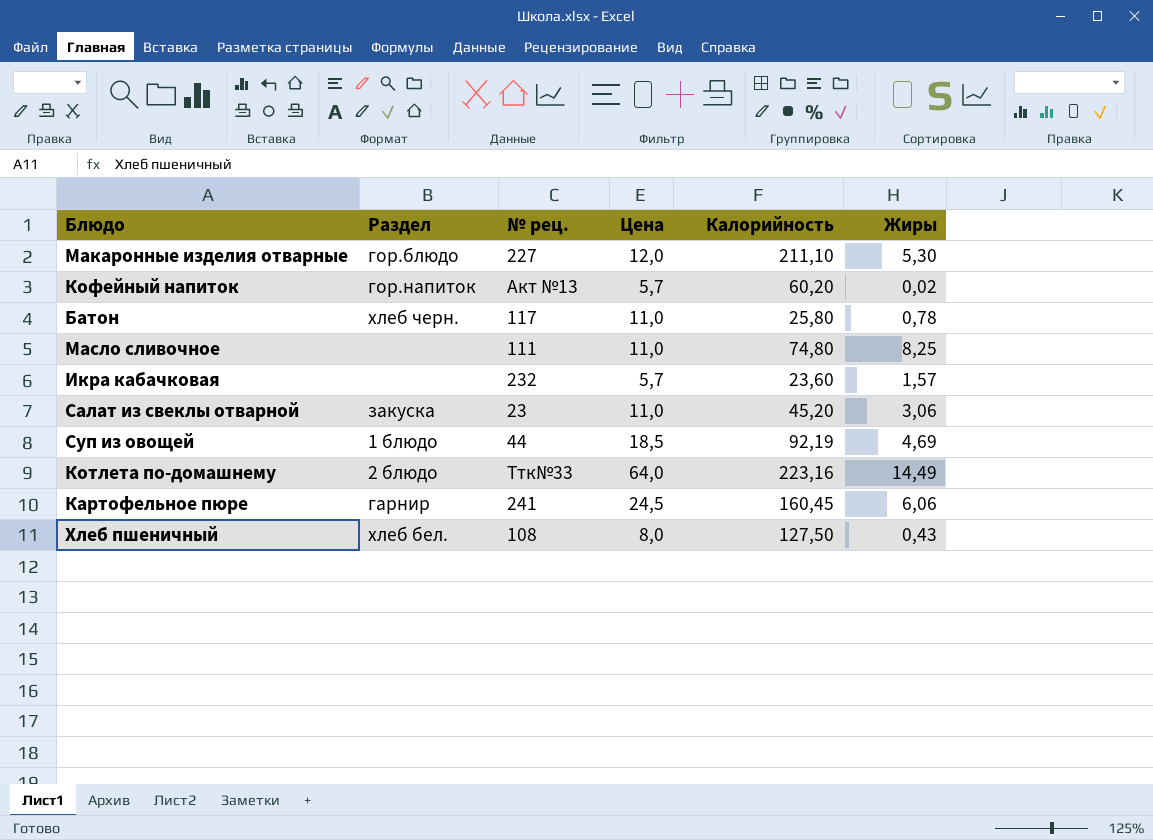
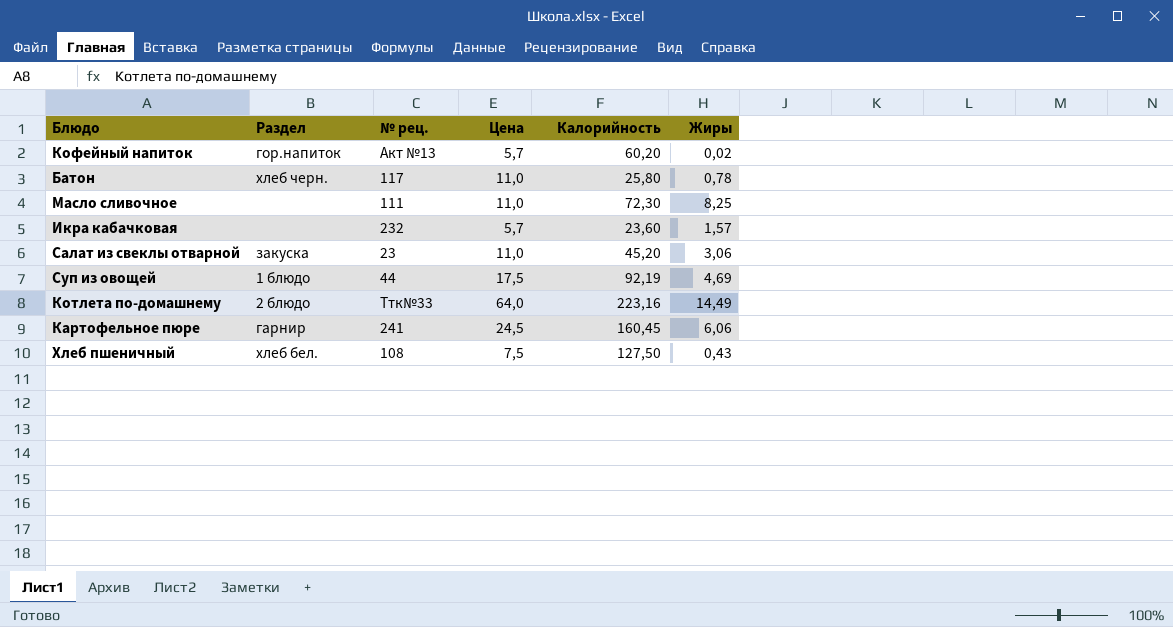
row Макаронные изделия отварные: гор.блюдо | 227 | 12,0 | 211,10 | 5,30 -> none
Масло сливочное | Калорийность: 74,80 -> 72,30
Суп из овощей | Цена: 18,5 -> 17,5
Хлеб пшеничный | Цена: 8,0 -> 7,5

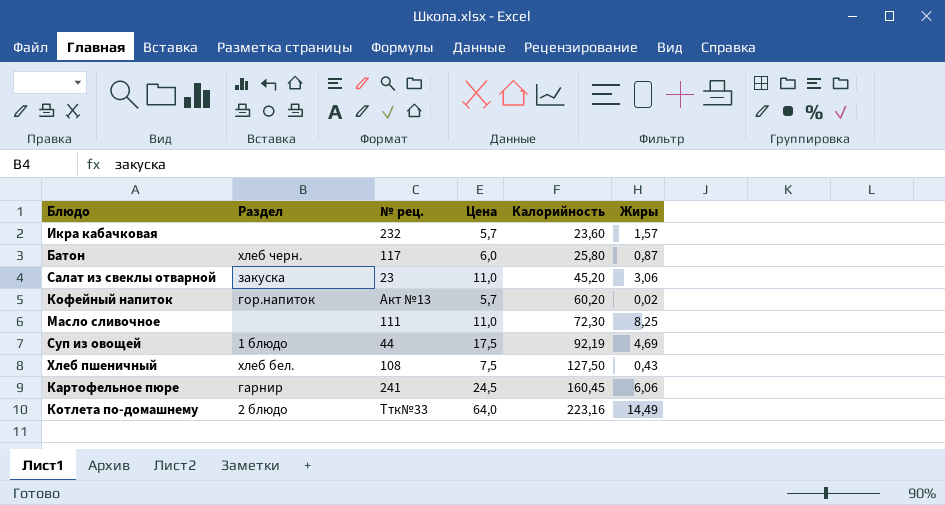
row order: none -> Калорийность ascending
Батон | Цена: 11,0 -> 6,0
Батон | Жиры: 0,78 -> 0,87

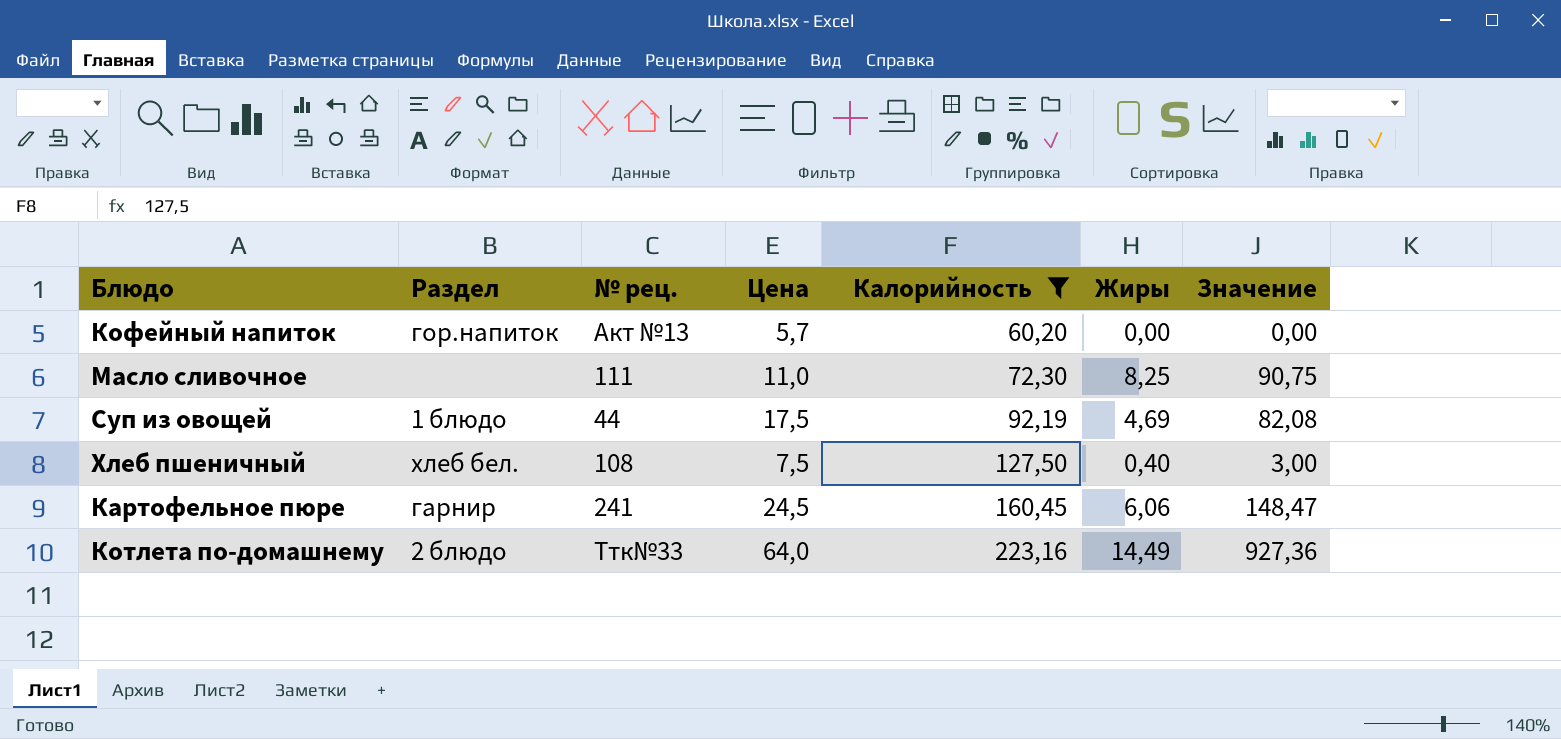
filter: none -> Калорийность >= 60,20
column Значение | formula: none -> [Цена] * [Жиры]
Кофейный напиток | Жиры: 0,02 -> 0,00
Хлеб пшеничный | Жиры: 0,43 -> 0,40

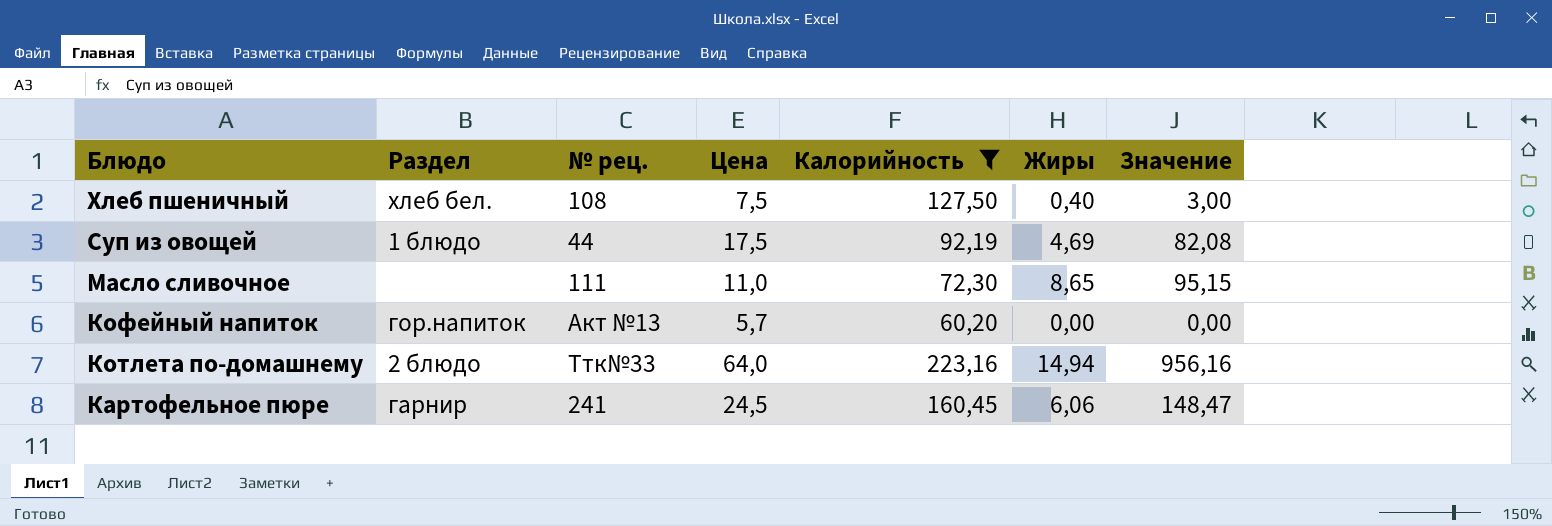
row order: Калорийность ascending -> Блюдо descending
Масло сливочное | Жиры: 8,25 -> 8,65
Масло сливочное | Значение: 90,75 -> 95,15
Котлета по-домашнему | Жиры: 14,49 -> 14,94
Котлета по-домашнему | Значение: 927,36 -> 956,16

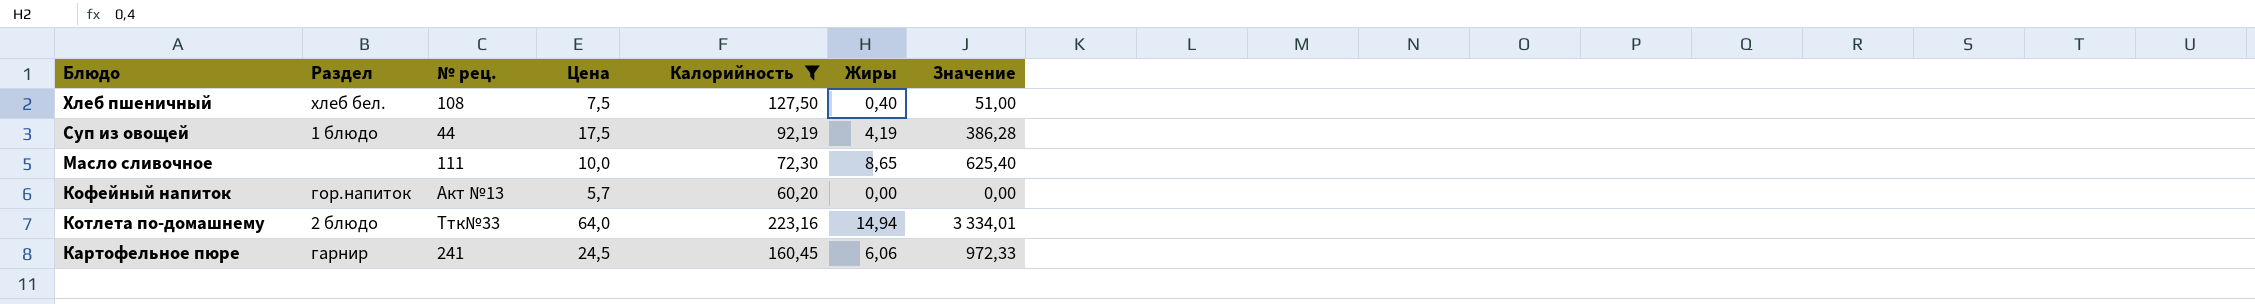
column Значение | formula: [Цена] * [Жиры] -> [Калорийность] * [Жиры]
Суп из овощей | Жиры: 4,69 -> 4,19
Масло сливочное | Цена: 11,0 -> 10,0

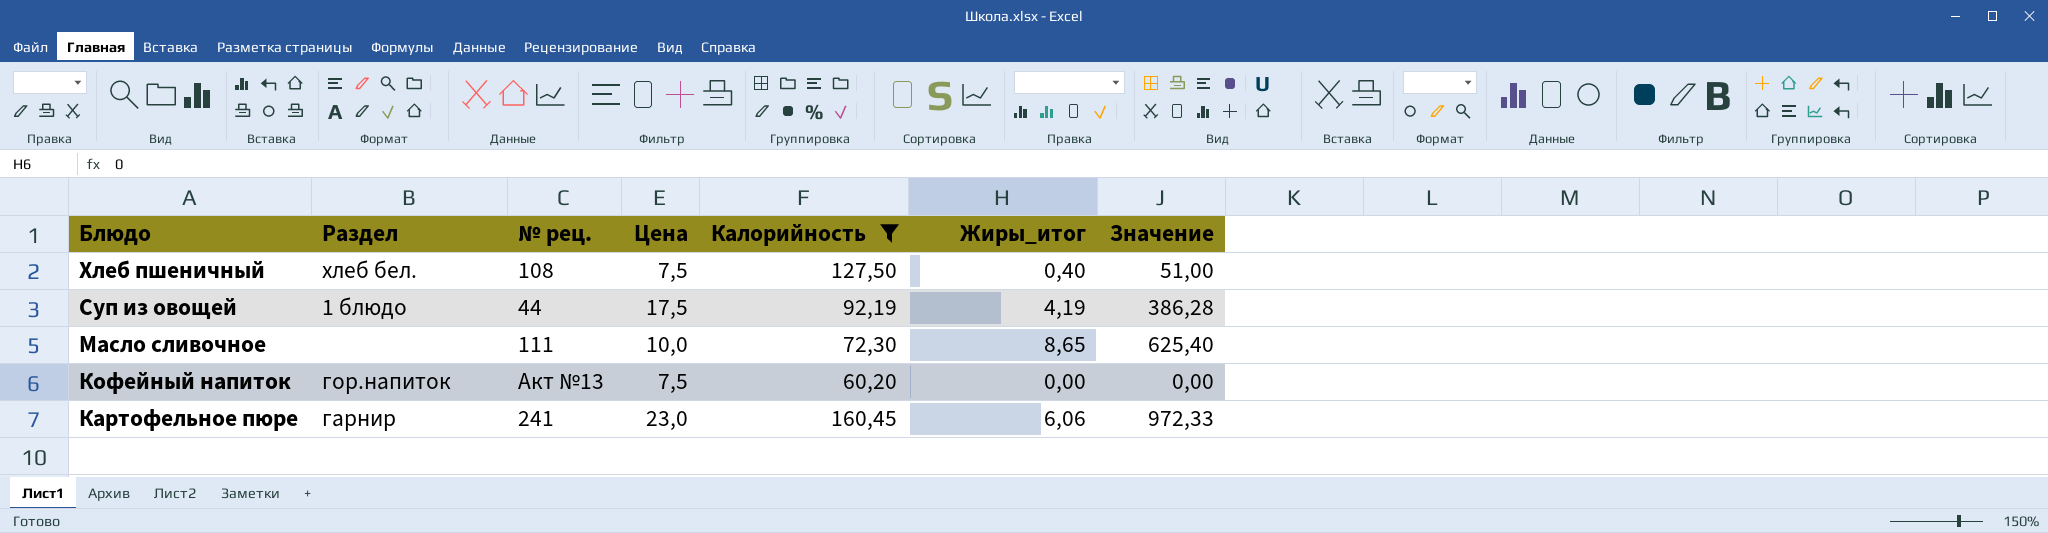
column name: Жиры -> Жиры_итог
row Котлета по-домашнему: 2 блюдо | Ттк№33 | 64,0 | 223,16 | 14,94 | 3 334,01 -> none
Кофейный напиток | Цена: 5,7 -> 7,5
Картофельное пюре | Цена: 24,5 -> 23,0

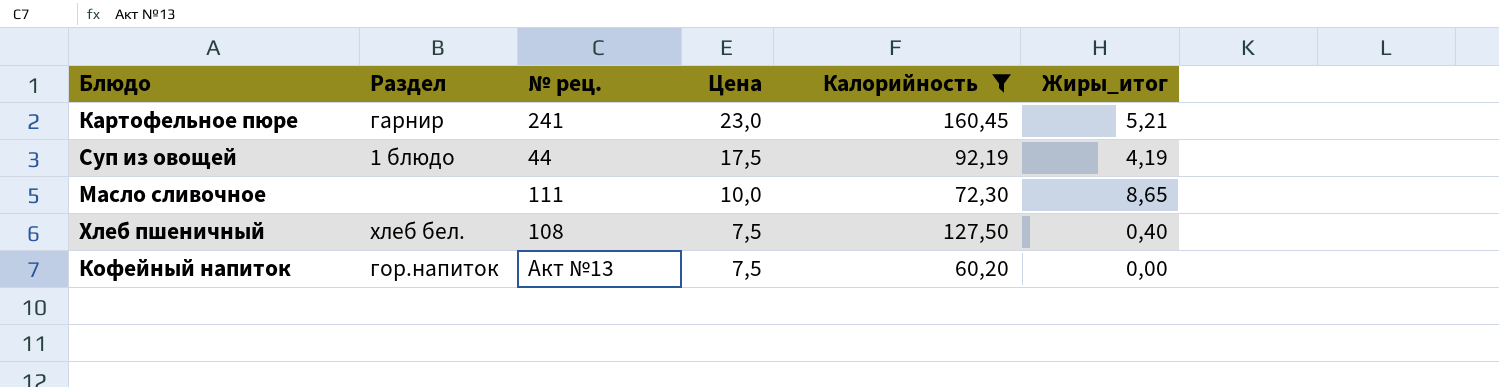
row order: Блюдо descending -> Цена descending
column Значение | formula: [Калорийность] * [Жиры_итог] -> none
Картофельное пюре | Жиры_итог: 6,06 -> 5,21

